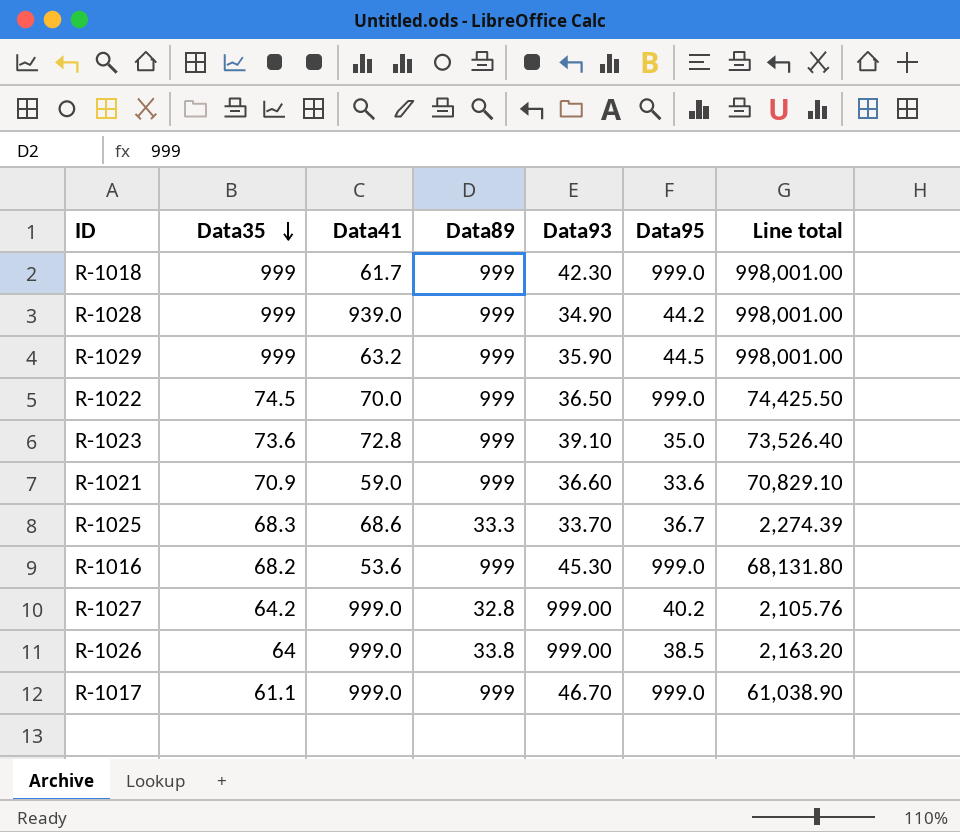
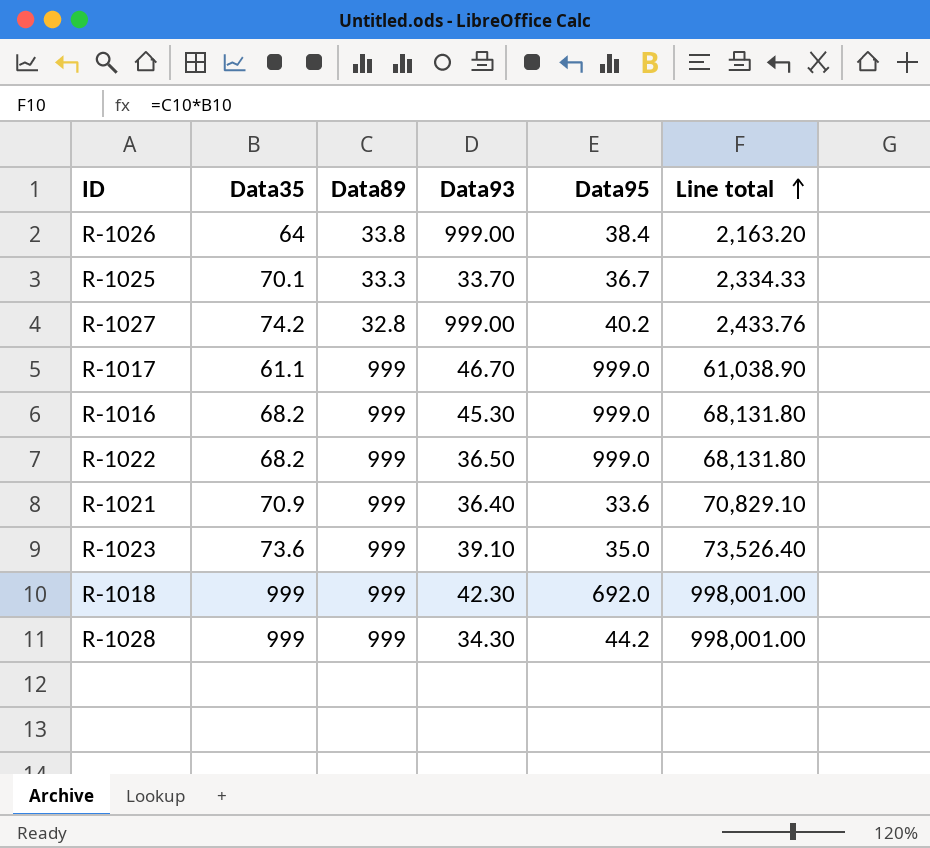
row order: Data35 descending -> Line total ascending
column Data41 | position: 3 -> none
row R-1029: 999 | 63.2 | 999 | 35.90 | 44.5 | 998,001.00 -> none
R-1026 | Data95: 38.5 -> 38.4
R-1025 | Data35: 68.3 -> 70.1
R-1025 | Line total: 2,274.39 -> 2,334.33
R-1027 | Data35: 64.2 -> 74.2
R-1027 | Line total: 2,105.76 -> 2,433.76
R-1022 | Data35: 74.5 -> 68.2
R-1022 | Line total: 74,425.50 -> 68,131.80
R-1021 | Data93: 36.60 -> 36.40
R-1018 | Data95: 999.0 -> 692.0
R-1028 | Data93: 34.90 -> 34.30

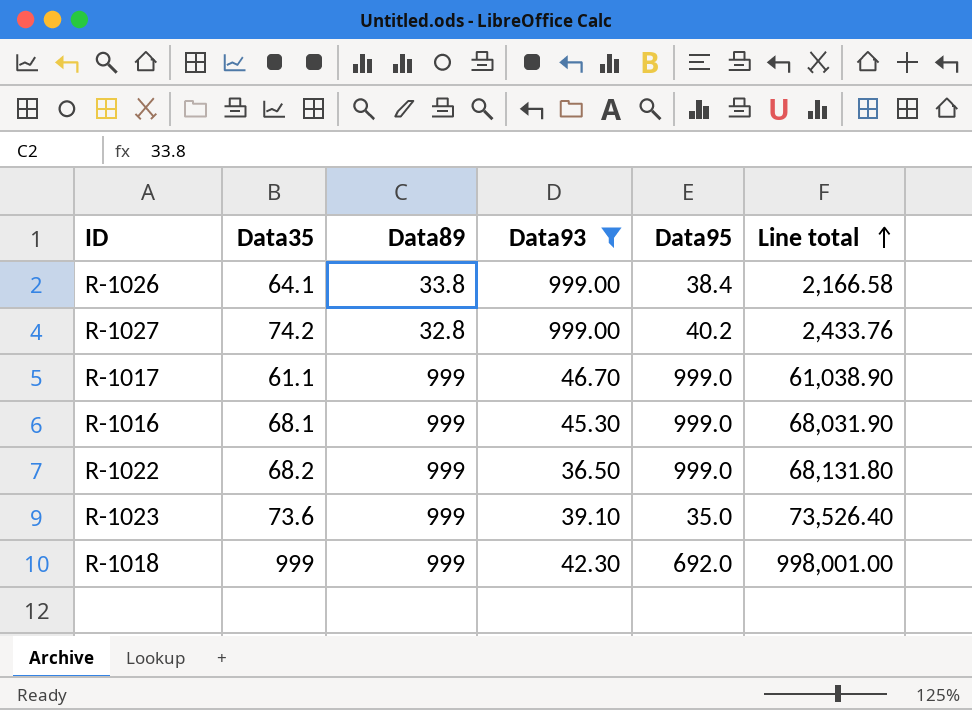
filter: none -> Data93 >= 36.50
R-1026 | Data35: 64 -> 64.1
R-1026 | Line total: 2,163.20 -> 2,166.58
R-1016 | Data35: 68.2 -> 68.1
R-1016 | Line total: 68,131.80 -> 68,031.90

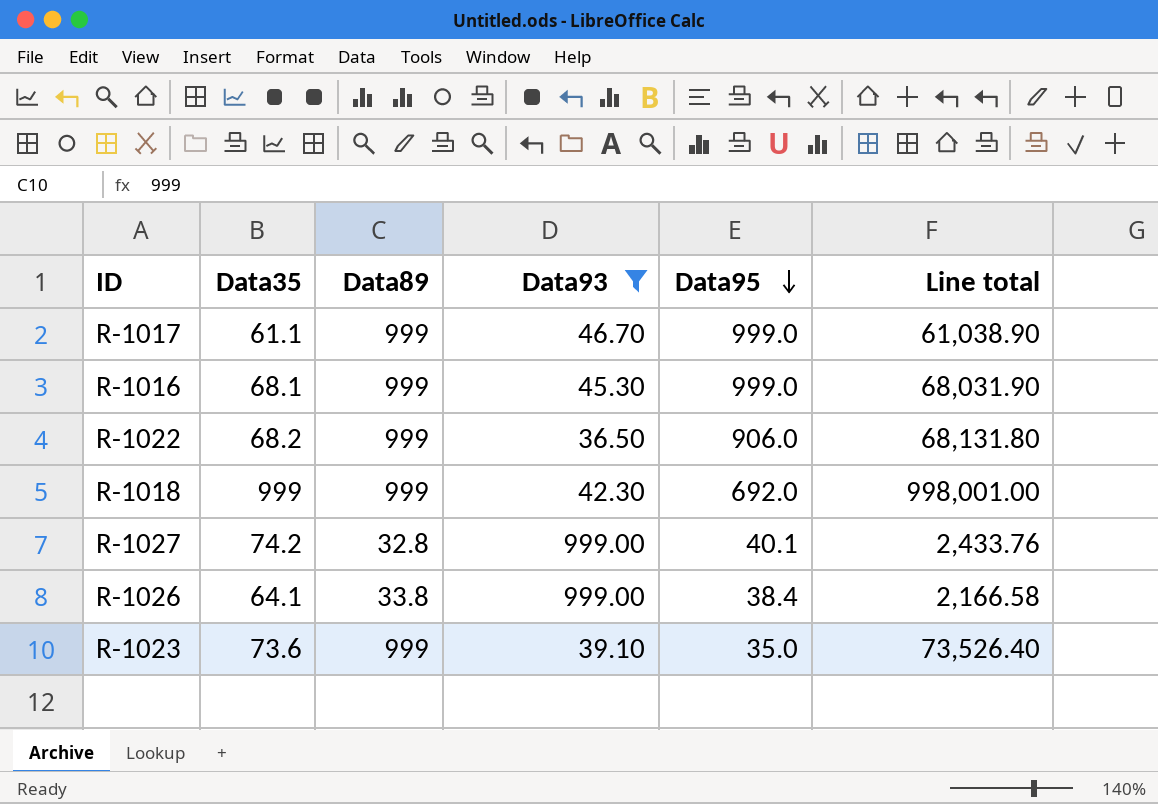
row order: Line total ascending -> Data95 descending
R-1022 | Data95: 999.0 -> 906.0
R-1027 | Data95: 40.2 -> 40.1

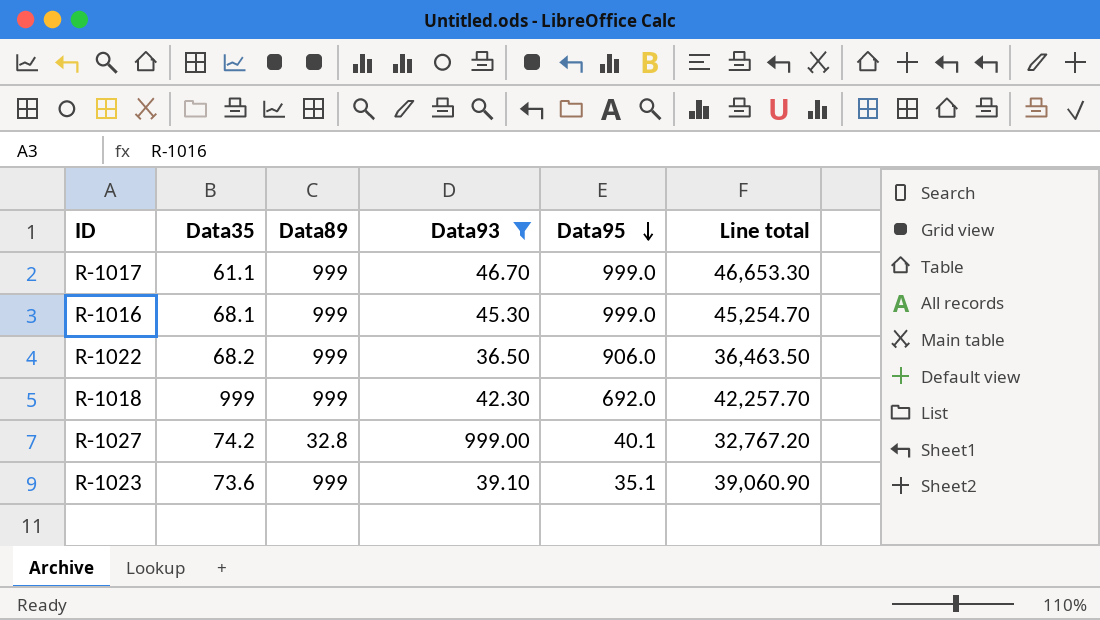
column Line total | formula: [Data35] * [Data89] -> [Data89] * [Data93]
row R-1026: 64.1 | 33.8 | 999.00 | 38.4 | 2,166.58 -> none
R-1023 | Data95: 35.0 -> 35.1

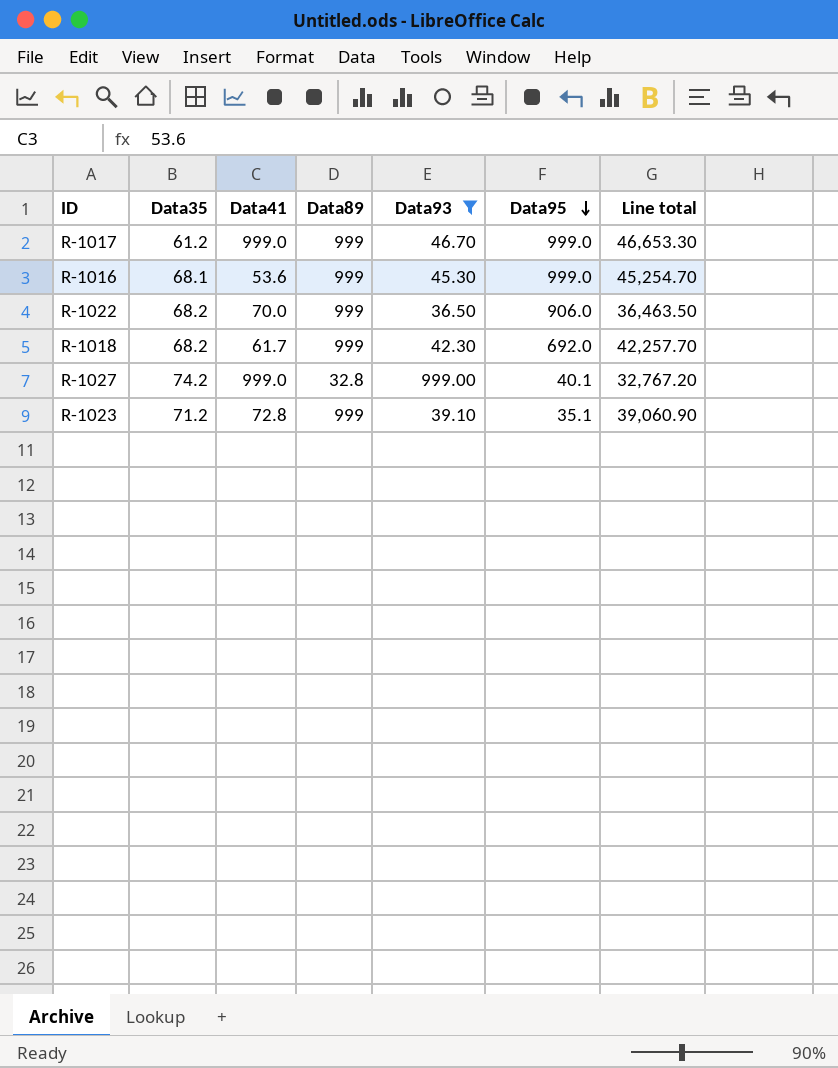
column Data41 | position: none -> 3
R-1017 | Data35: 61.1 -> 61.2
R-1018 | Data35: 999 -> 68.2
R-1023 | Data35: 73.6 -> 71.2

